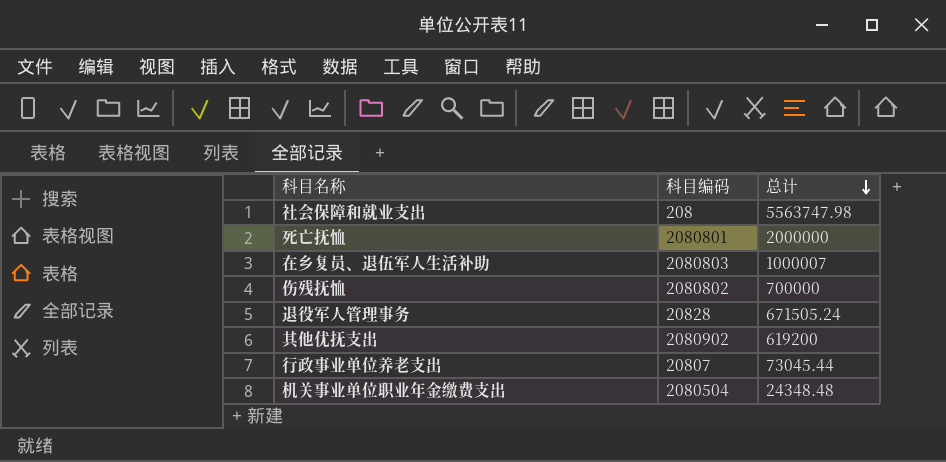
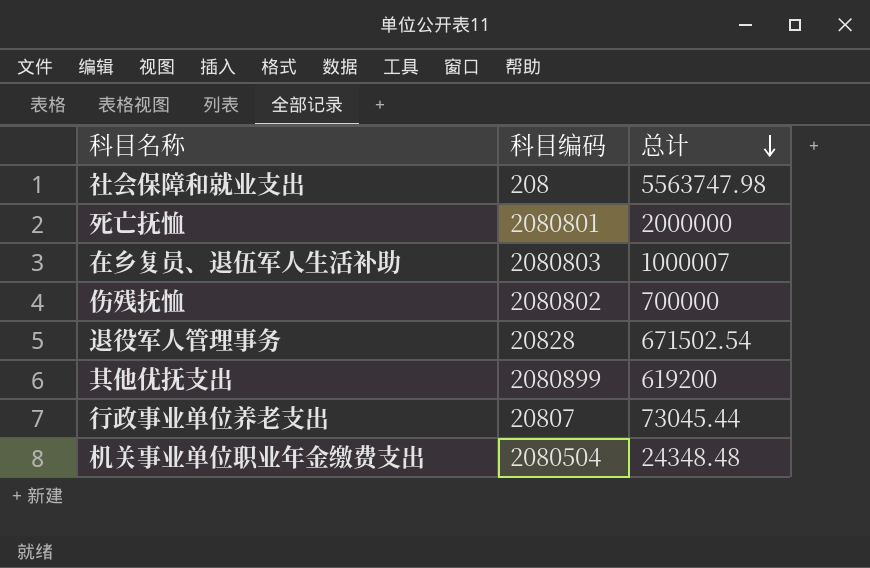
退役军人管理事务 | 总计: 671505.24 -> 671502.54
其他优抚支出 | 科目编码: 2080902 -> 2080899

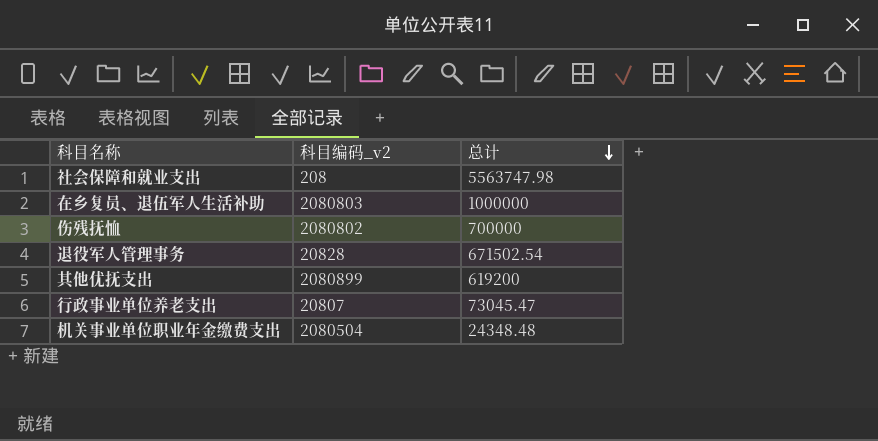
column name: 科目编码 -> 科目编码_v2
row 死亡抚恤: 2080801 | 2000000 -> none
在乡复员、退伍军人生活补助 | 总计: 1000007 -> 1000000
行政事业单位养老支出 | 总计: 73045.44 -> 73045.47

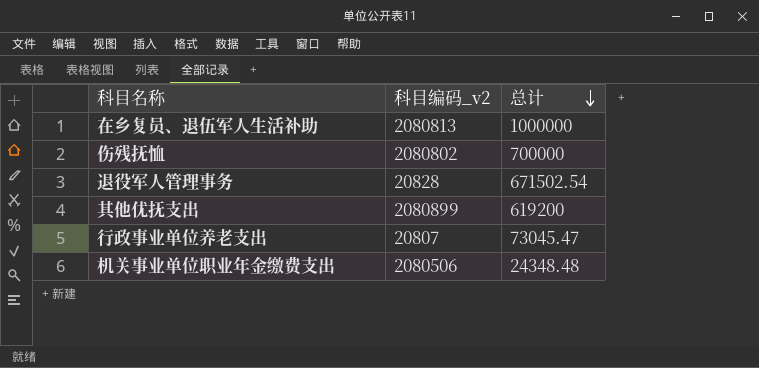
row 社会保障和就业支出: 208 | 5563747.98 -> none
在乡复员、退伍军人生活补助 | 科目编码_v2: 2080803 -> 2080813
机关事业单位职业年金缴费支出 | 科目编码_v2: 2080504 -> 2080506

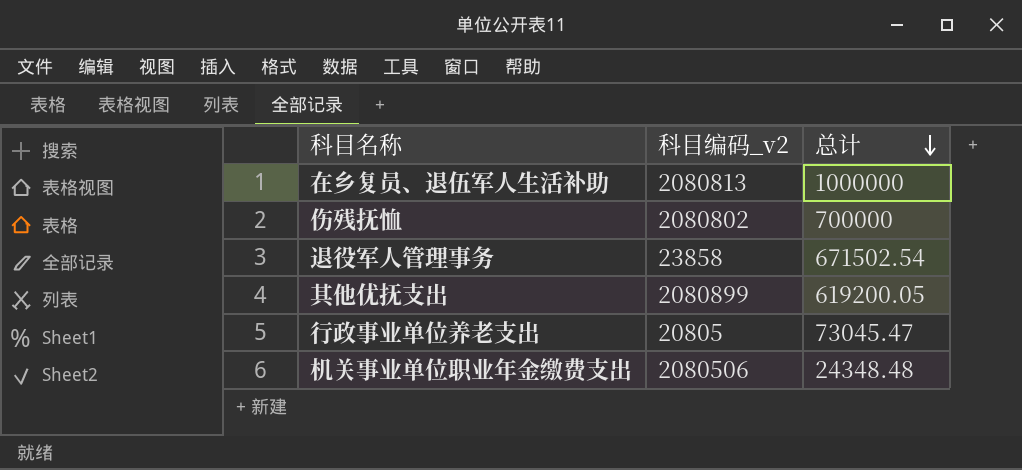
退役军人管理事务 | 科目编码_v2: 20828 -> 23858
其他优抚支出 | 总计: 619200 -> 619200.05
行政事业单位养老支出 | 科目编码_v2: 20807 -> 20805

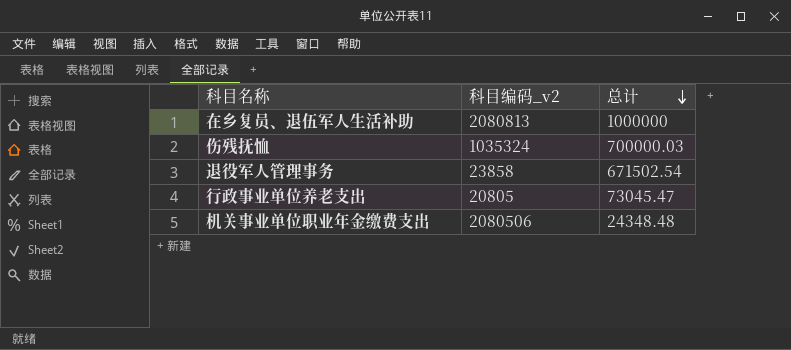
row 其他优抚支出: 2080899 | 619200.05 -> none
伤残抚恤 | 科目编码_v2: 2080802 -> 1035324
伤残抚恤 | 总计: 700000 -> 700000.03

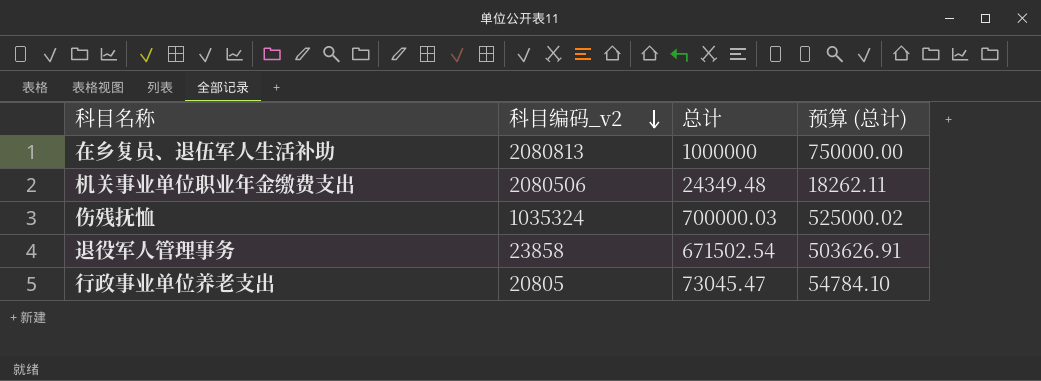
row order: 总计 descending -> 科目编码_v2 descending
column 预算 (总计) | formula: none -> [总计] * 0.75
机关事业单位职业年金缴费支出 | 总计: 24348.48 -> 24349.48

